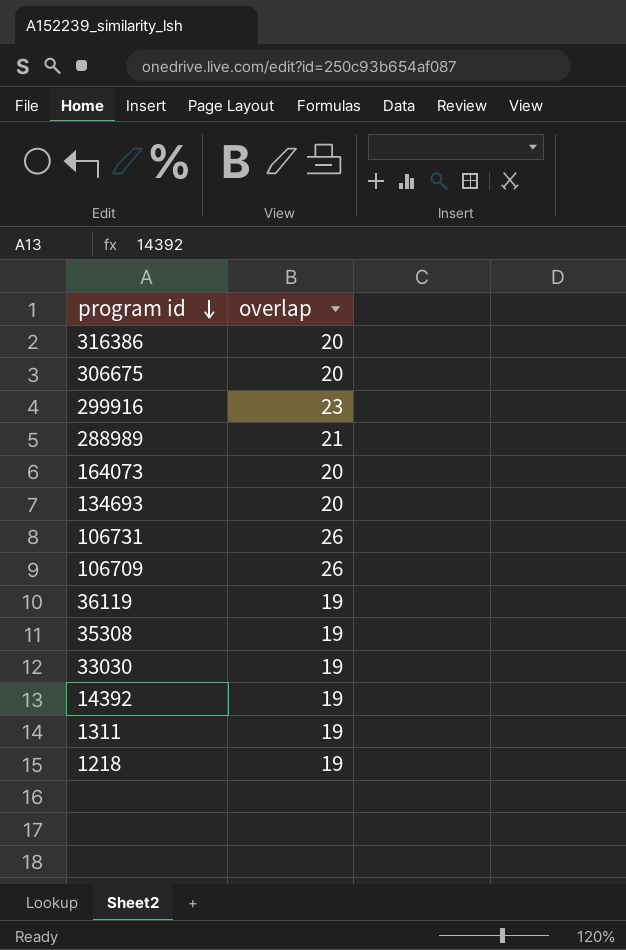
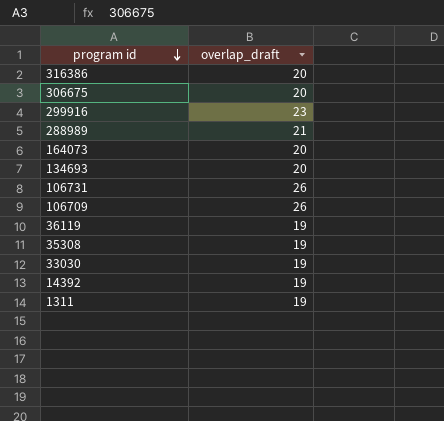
column name: overlap -> overlap_draft
row 1218: 19 -> none

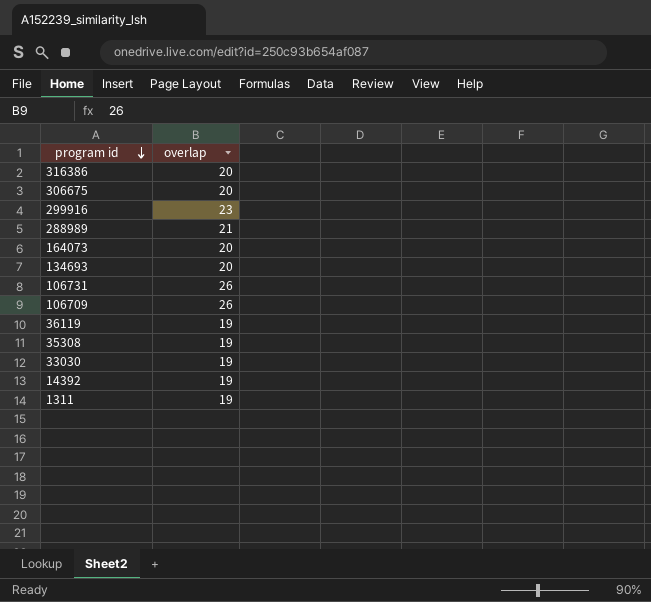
column name: overlap_draft -> overlap

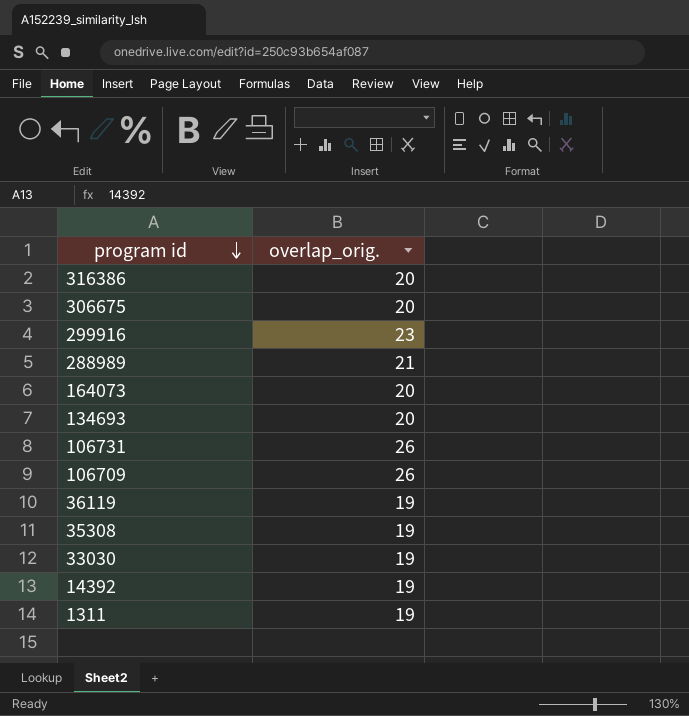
column name: overlap -> overlap_orig.

